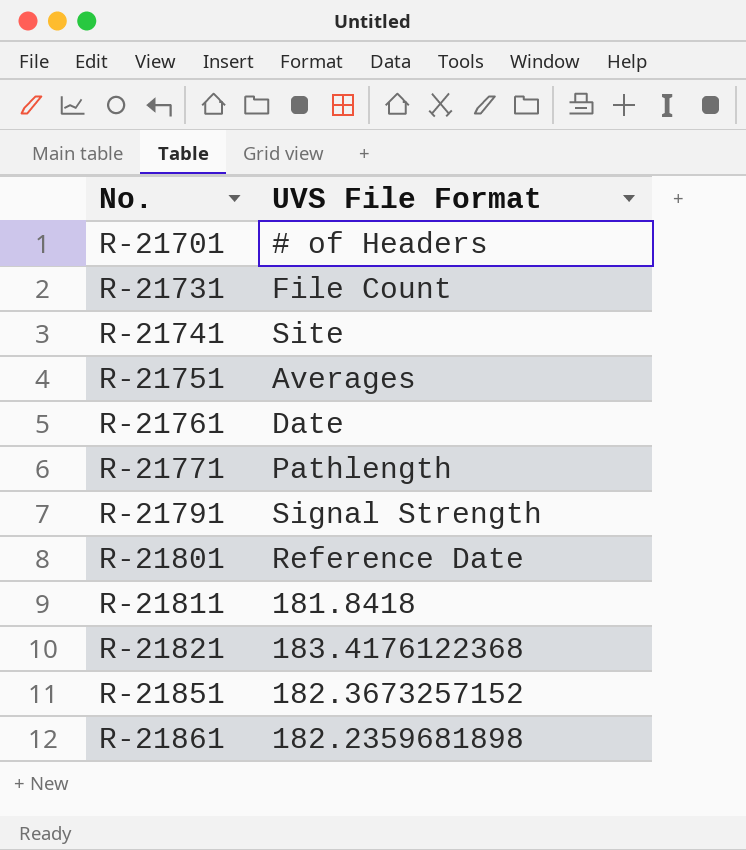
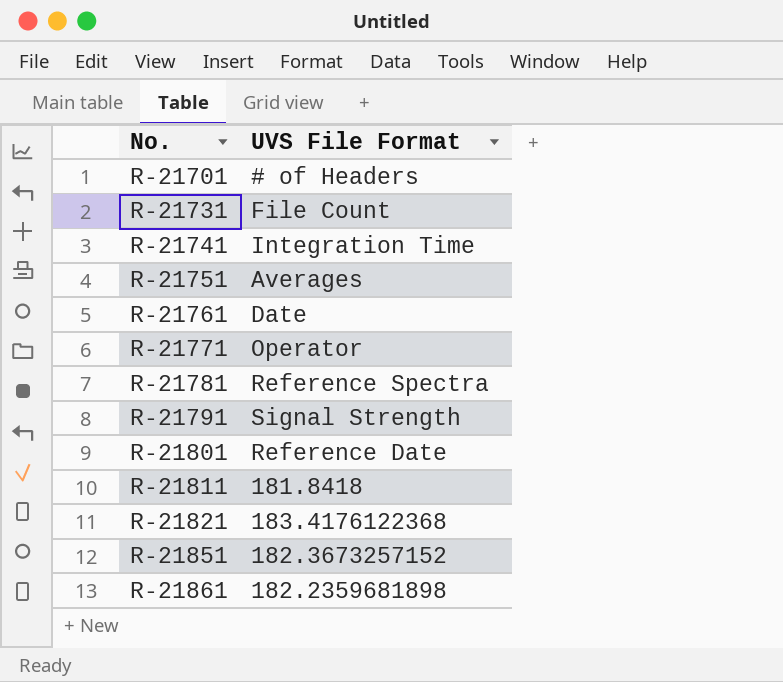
R-21741 | UVS File Format: Site -> Integration Time
R-21771 | UVS File Format: Pathlength -> Operator
row R-21781: none -> Reference Spectra

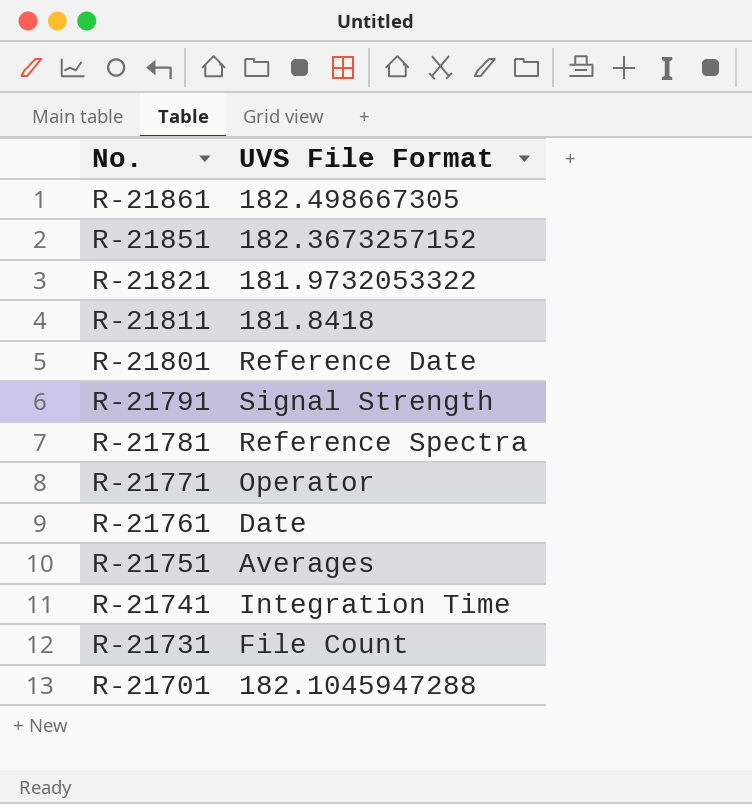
row order: No. ascending -> No. descending
R-21861 | UVS File Format: 182.2359681898 -> 182.498667305
R-21821 | UVS File Format: 183.4176122368 -> 181.9732053322
R-21701 | UVS File Format: # of Headers -> 182.1045947288

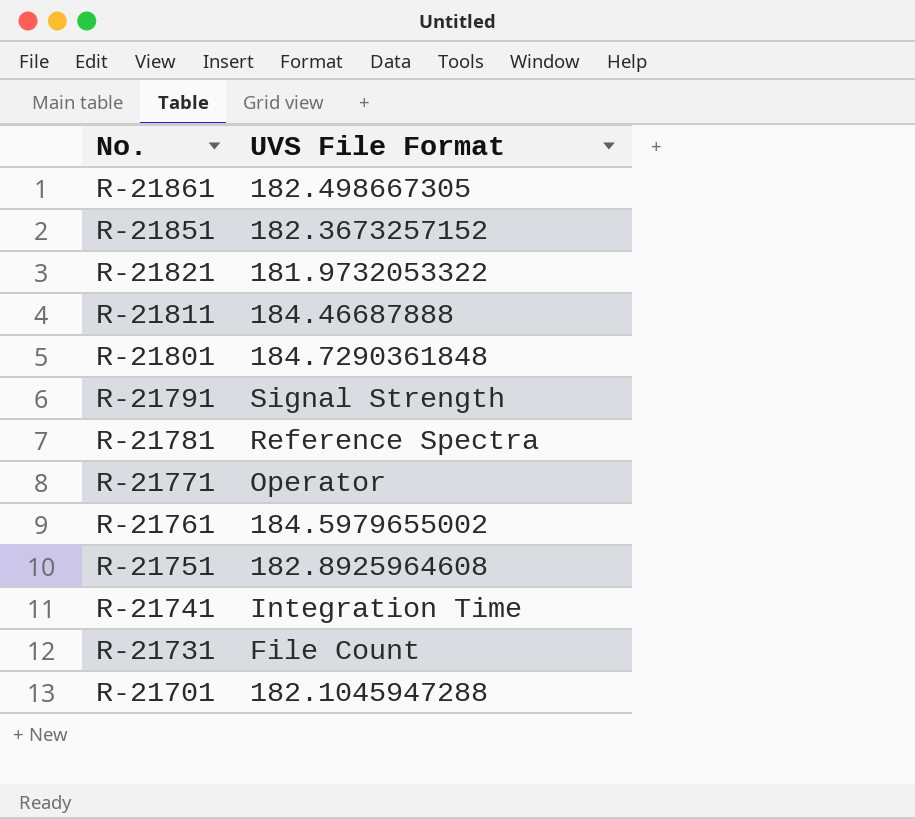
R-21811 | UVS File Format: 181.8418 -> 184.46687888
R-21801 | UVS File Format: Reference Date -> 184.7290361848
R-21761 | UVS File Format: Date -> 184.5979655002
R-21751 | UVS File Format: Averages -> 182.8925964608

